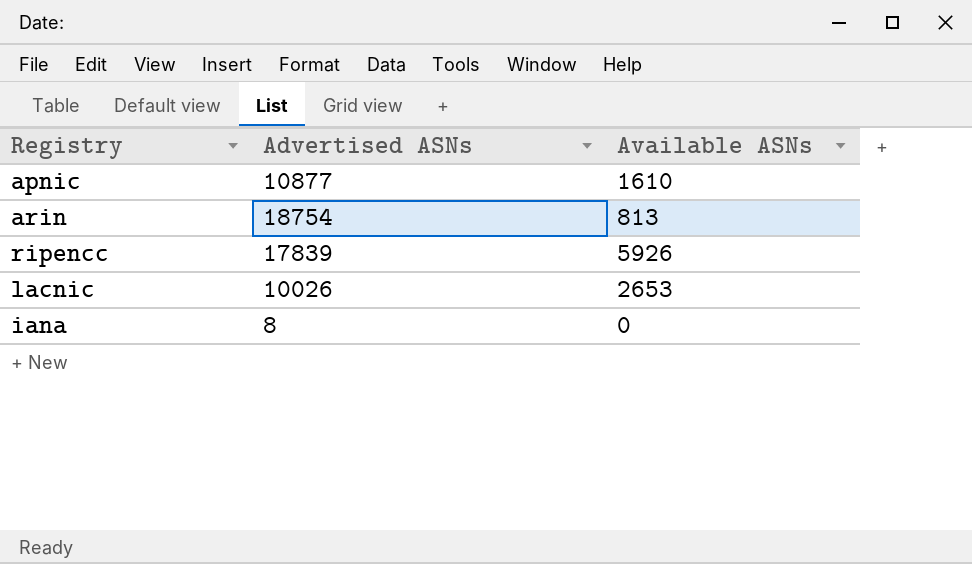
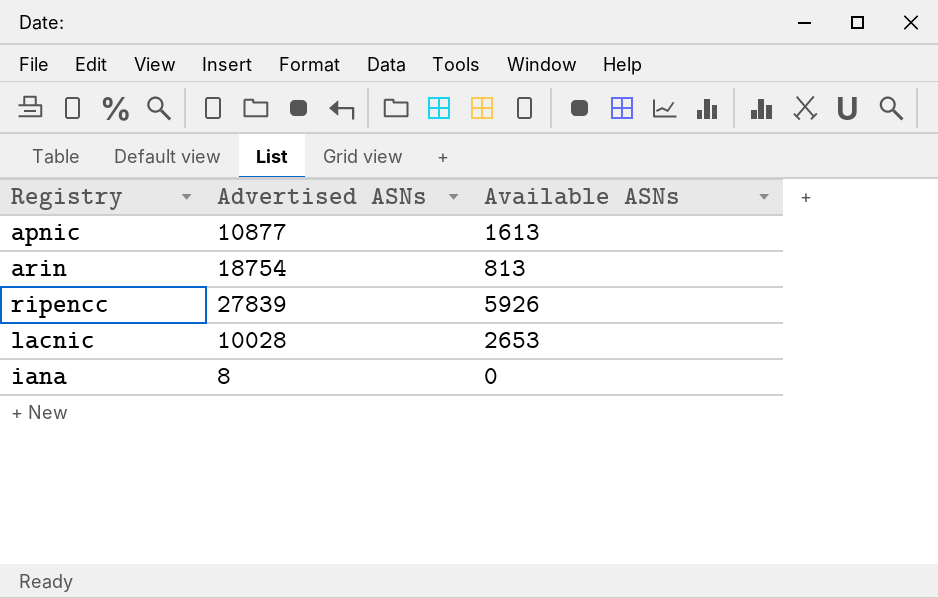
apnic | Available ASNs: 1610 -> 1613
ripencc | Advertised ASNs: 17839 -> 27839
lacnic | Advertised ASNs: 10026 -> 10028

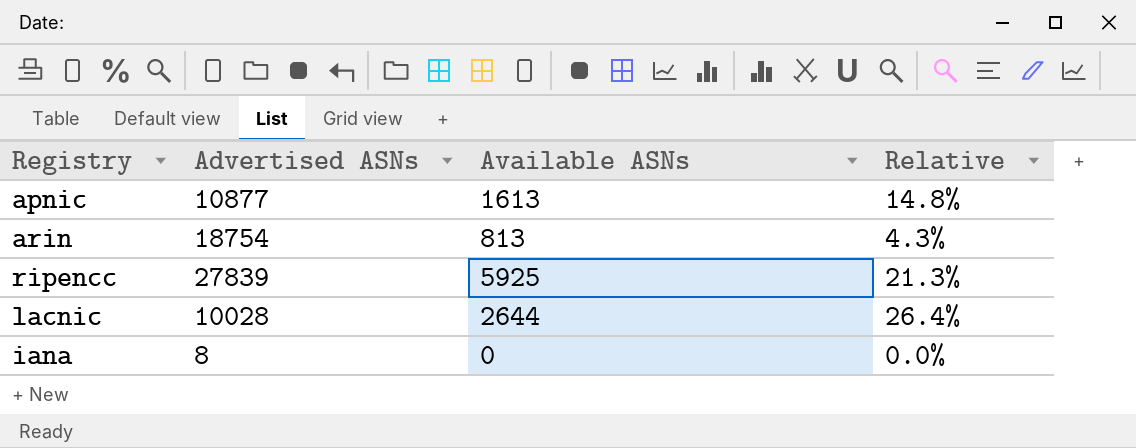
column Relative | formula: none -> [Available ASNs] / [Advertised ASNs]
ripencc | Available ASNs: 5926 -> 5925
lacnic | Available ASNs: 2653 -> 2644

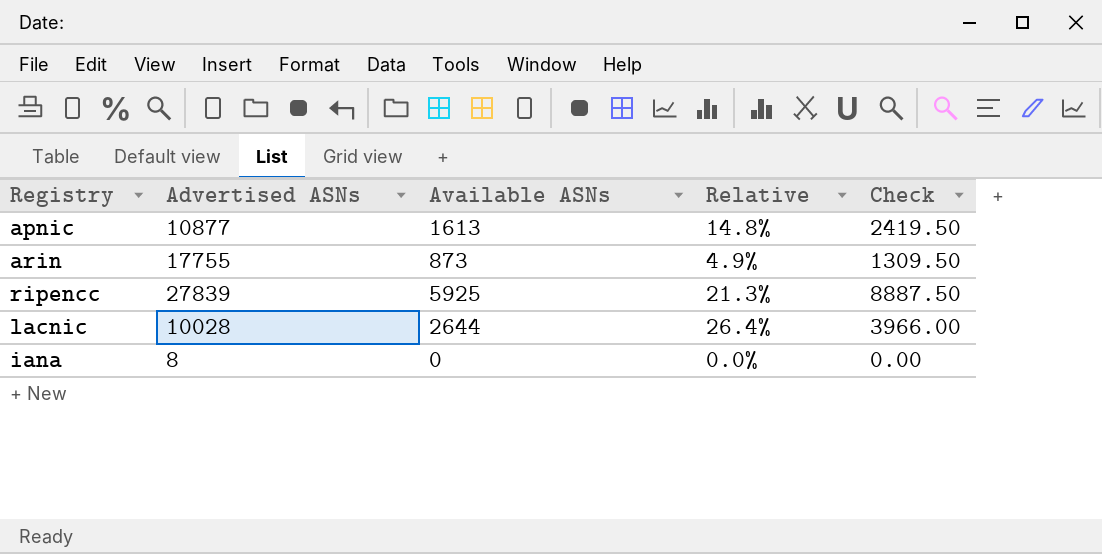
column Check | formula: none -> [Available ASNs] * 1.5
arin | Advertised ASNs: 18754 -> 17755
arin | Available ASNs: 813 -> 873
arin | Relative: 4.3% -> 4.9%

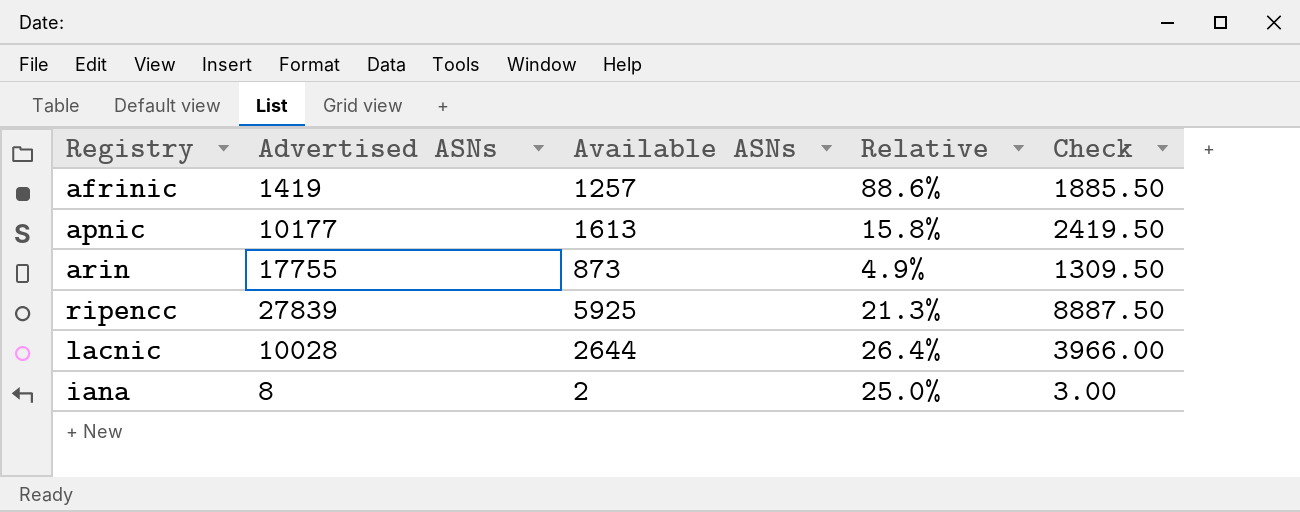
row afrinic: none -> 1419 | 1257 | 88.6% | 1885.50
apnic | Advertised ASNs: 10877 -> 10177
apnic | Relative: 14.8% -> 15.8%
iana | Available ASNs: 0 -> 2
iana | Relative: 0.0% -> 25.0%
iana | Check: 0.00 -> 3.00

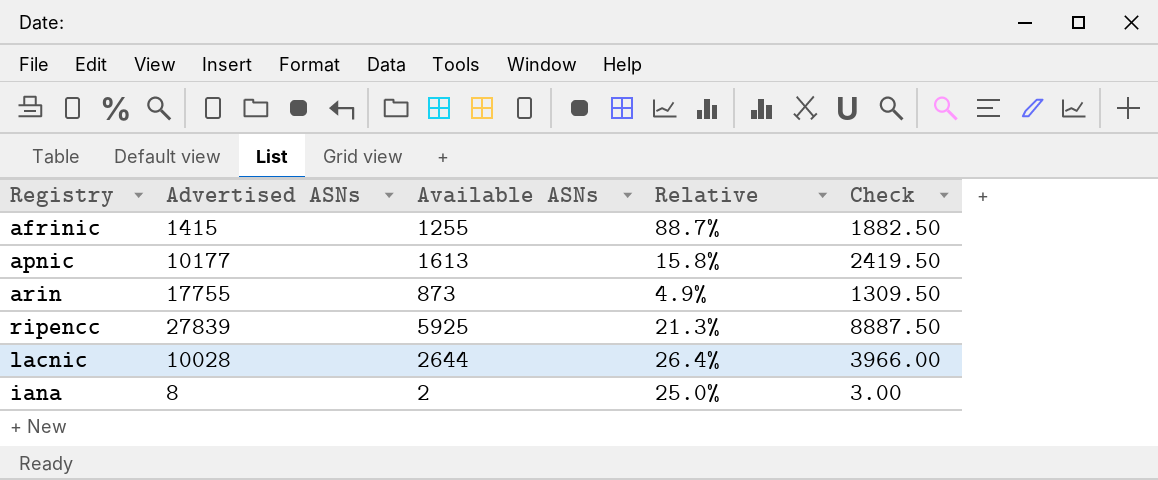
afrinic | Advertised ASNs: 1419 -> 1415
afrinic | Available ASNs: 1257 -> 1255
afrinic | Relative: 88.6% -> 88.7%
afrinic | Check: 1885.50 -> 1882.50

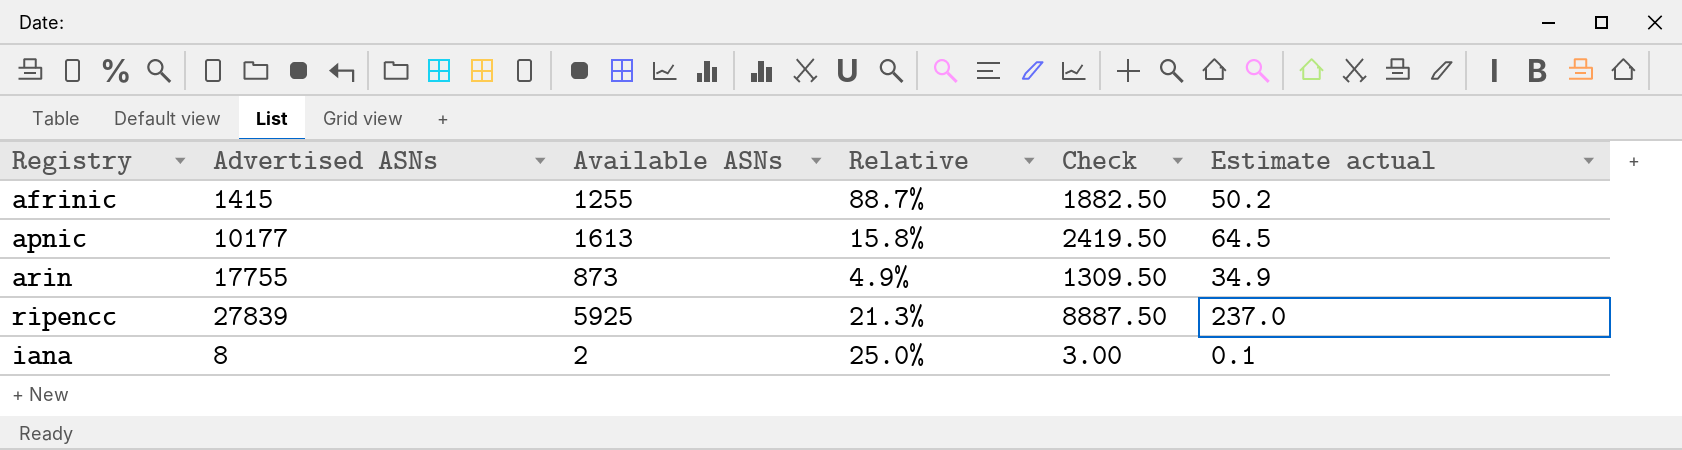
column Estimate actual | formula: none -> [Available ASNs] * 0.04
row lacnic: 10028 | 2644 | 26.4% | 3966.00 -> none

